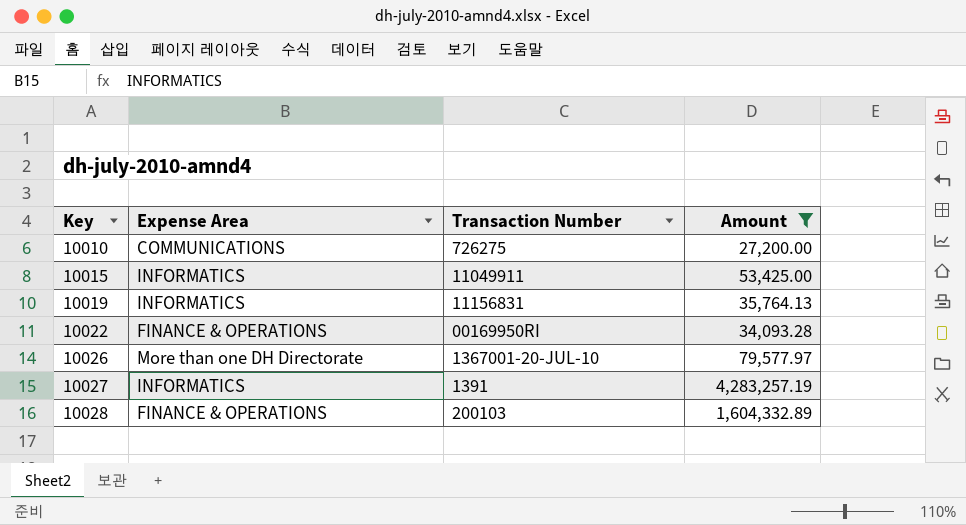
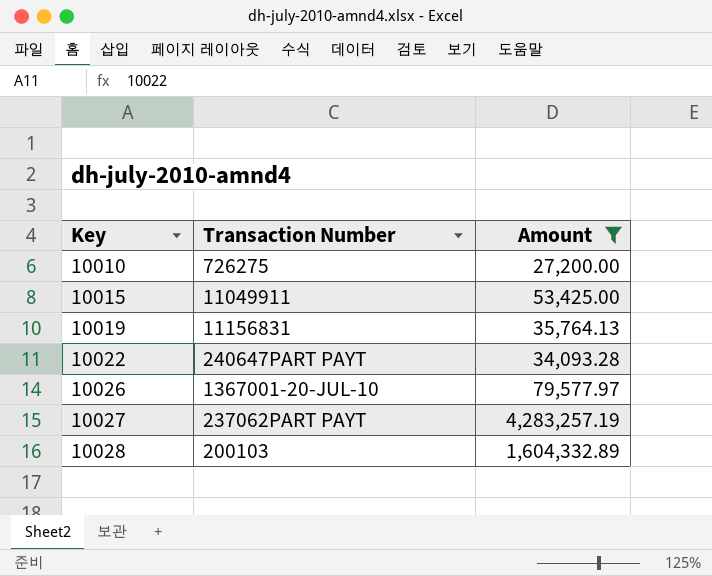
column Expense Area | position: 2 -> none
10022 | Transaction Number: 00169950RI -> 240647PART PAYT
10027 | Transaction Number: 1391 -> 237062PART PAYT

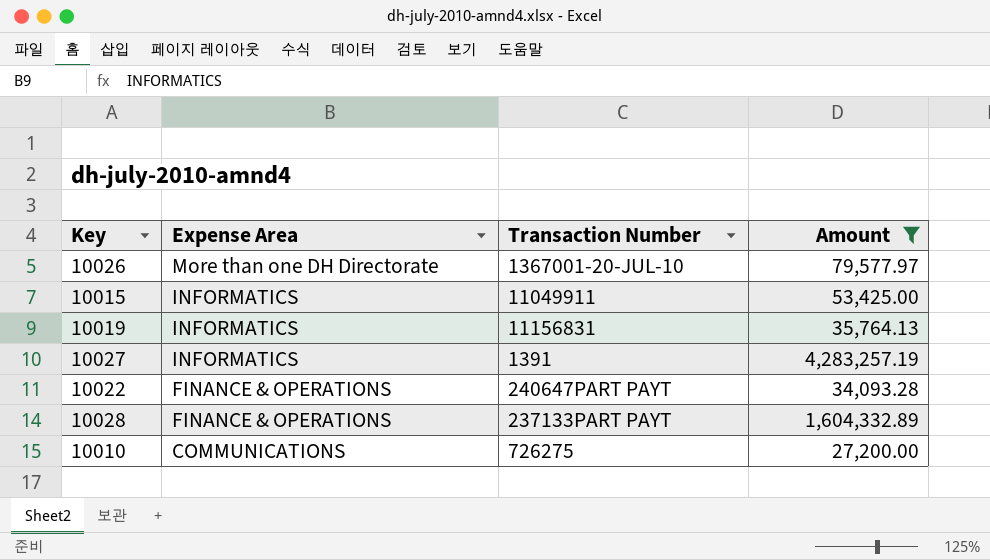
row order: Key ascending -> Expense Area descending
column Expense Area | position: none -> 2
10027 | Transaction Number: 237062PART PAYT -> 1391
10028 | Transaction Number: 200103 -> 237133PART PAYT

